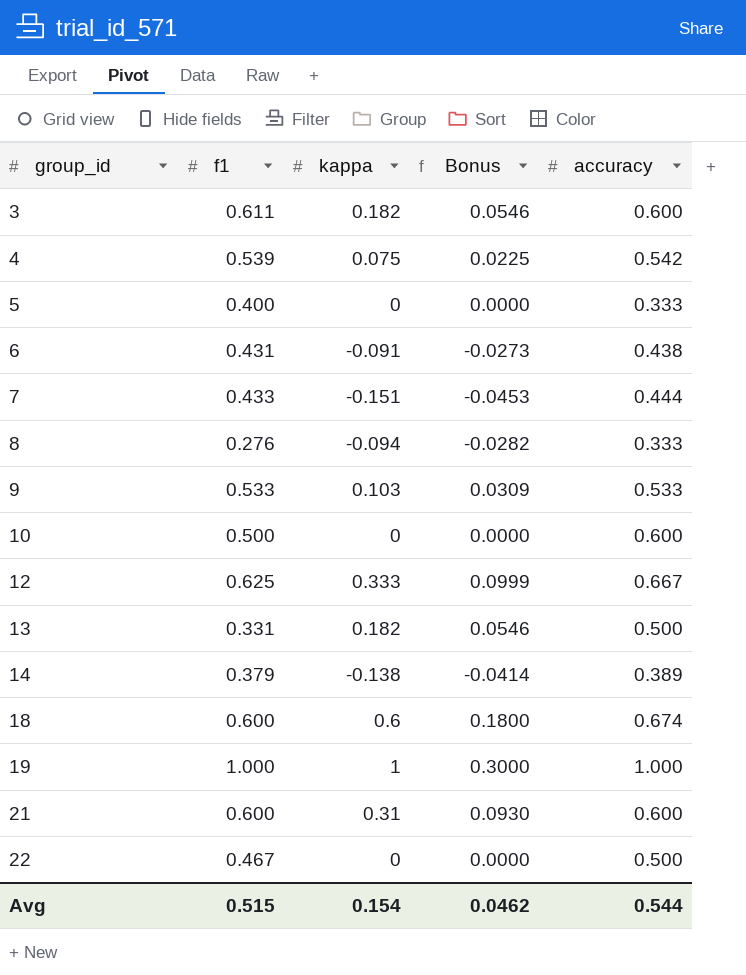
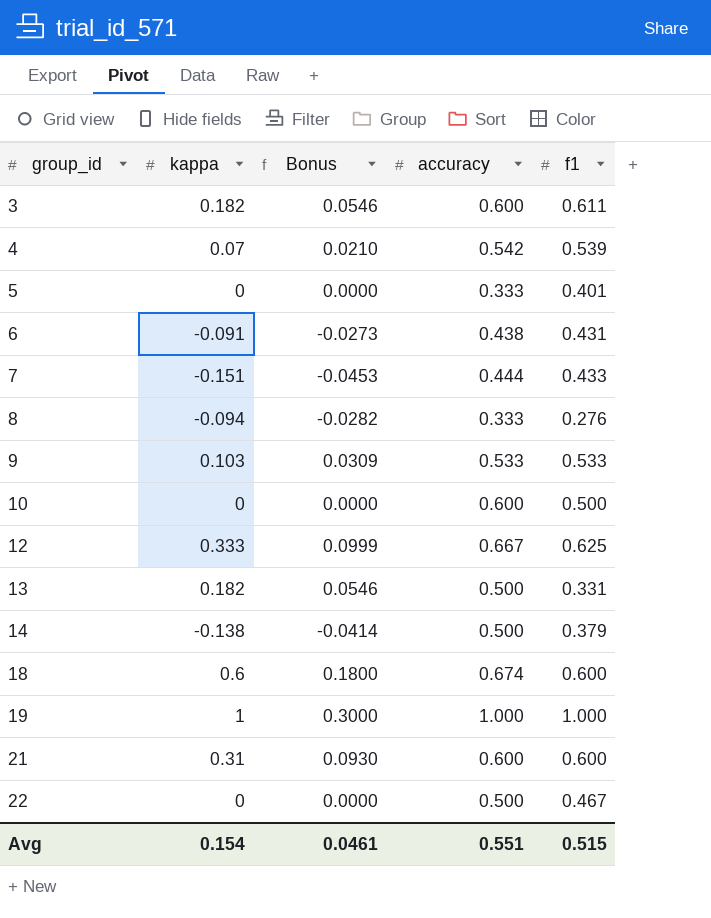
column f1 | position: 2 -> 5
4 | kappa: 0.075 -> 0.07
4 | Bonus: 0.0225 -> 0.0210
5 | f1: 0.400 -> 0.401
14 | accuracy: 0.389 -> 0.500
Avg | Bonus: 0.0462 -> 0.0461
Avg | accuracy: 0.544 -> 0.551

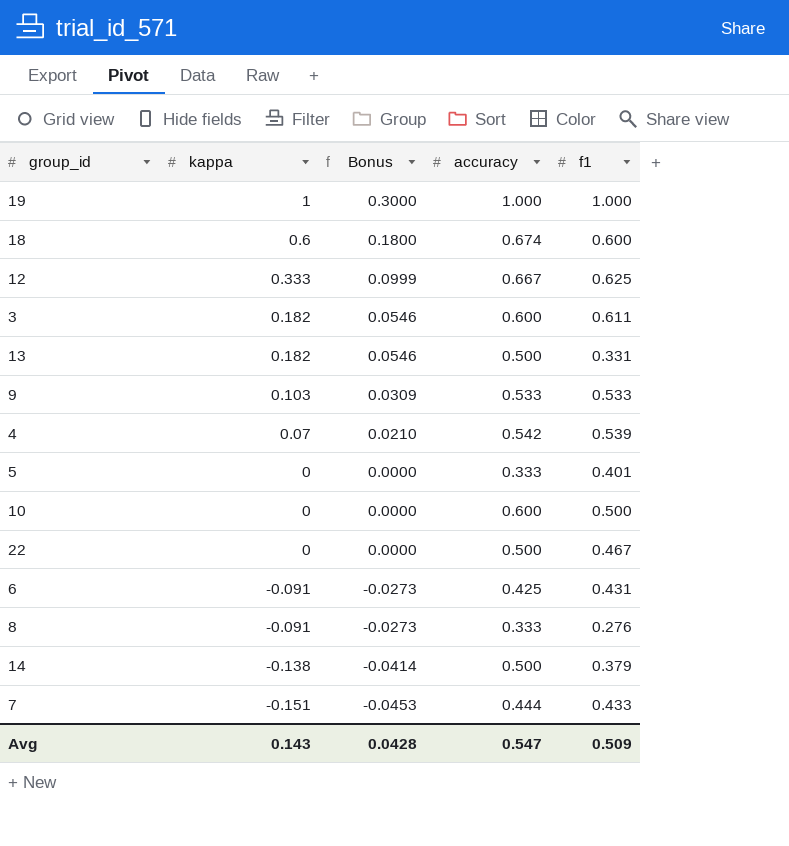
row order: group_id ascending -> kappa descending
row 21: 0.31 | 0.0930 | 0.600 | 0.600 -> none
6 | accuracy: 0.438 -> 0.425
8 | kappa: -0.094 -> -0.091
8 | Bonus: -0.0282 -> -0.0273
Avg | kappa: 0.154 -> 0.143
Avg | Bonus: 0.0461 -> 0.0428
Avg | accuracy: 0.551 -> 0.547
Avg | f1: 0.515 -> 0.509

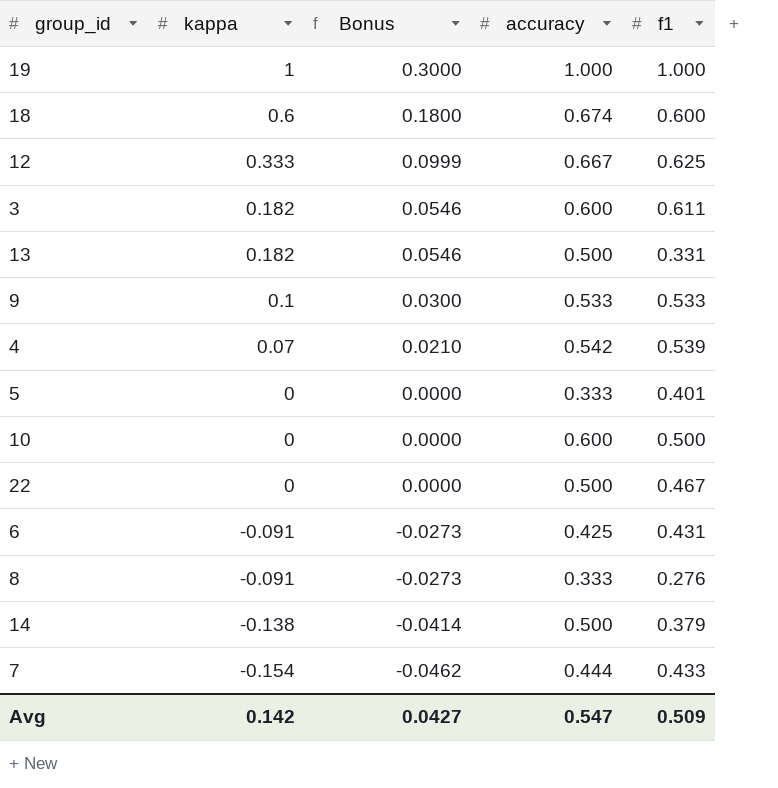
9 | kappa: 0.103 -> 0.1
9 | Bonus: 0.0309 -> 0.0300
7 | kappa: -0.151 -> -0.154
7 | Bonus: -0.0453 -> -0.0462
Avg | kappa: 0.143 -> 0.142
Avg | Bonus: 0.0428 -> 0.0427

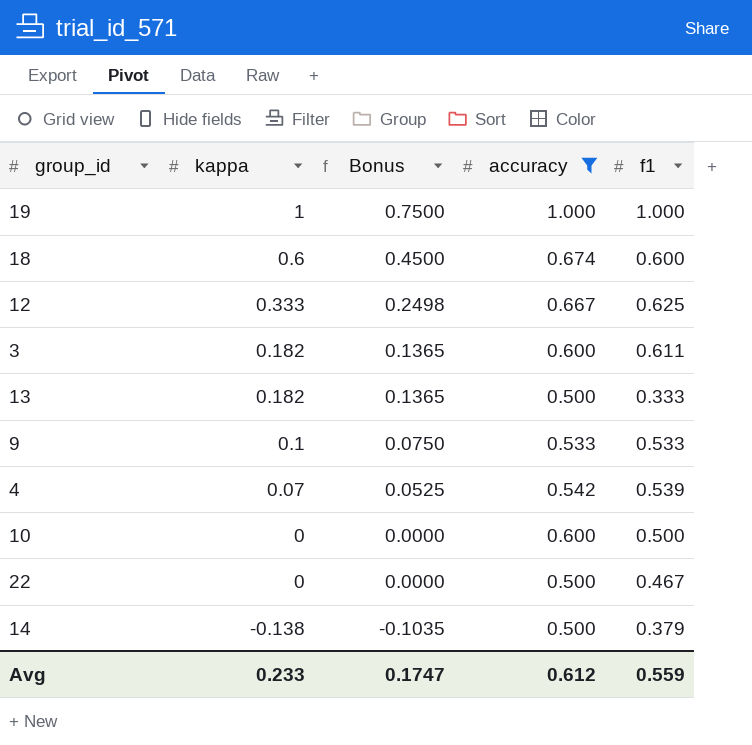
filter: none -> accuracy >= 0.500
column Bonus | formula: [kappa] * 0.3 -> [kappa] * 0.75
13 | f1: 0.331 -> 0.333
Avg | kappa: 0.142 -> 0.233
Avg | Bonus: 0.0427 -> 0.1747
Avg | accuracy: 0.547 -> 0.612
Avg | f1: 0.509 -> 0.559

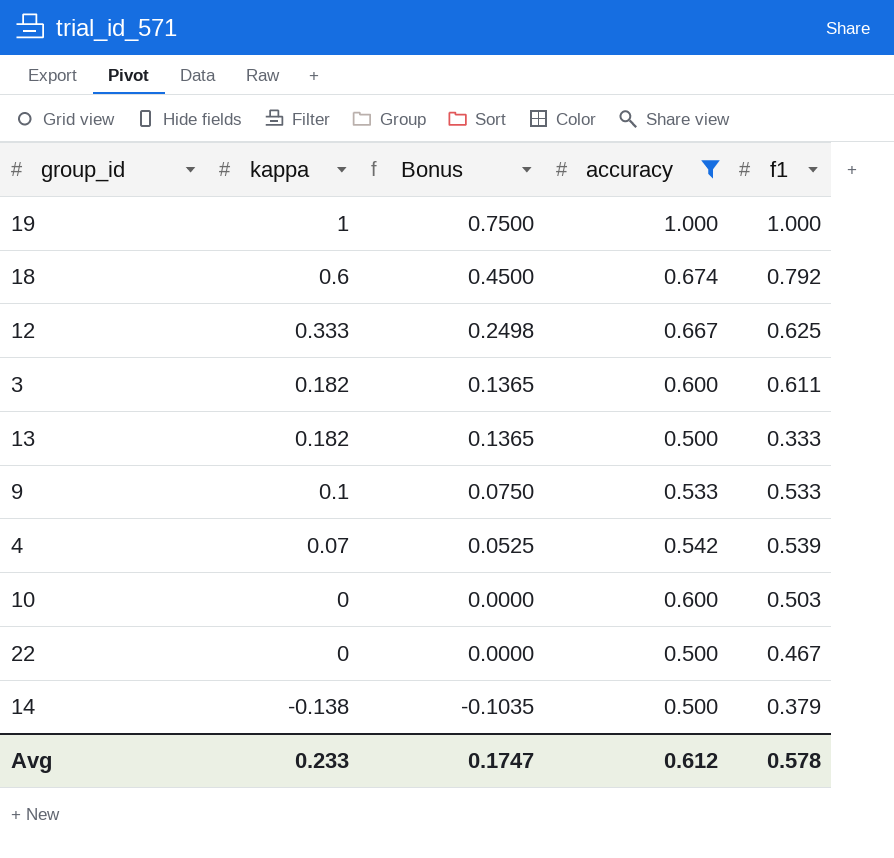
18 | f1: 0.600 -> 0.792
10 | f1: 0.500 -> 0.503
Avg | f1: 0.559 -> 0.578

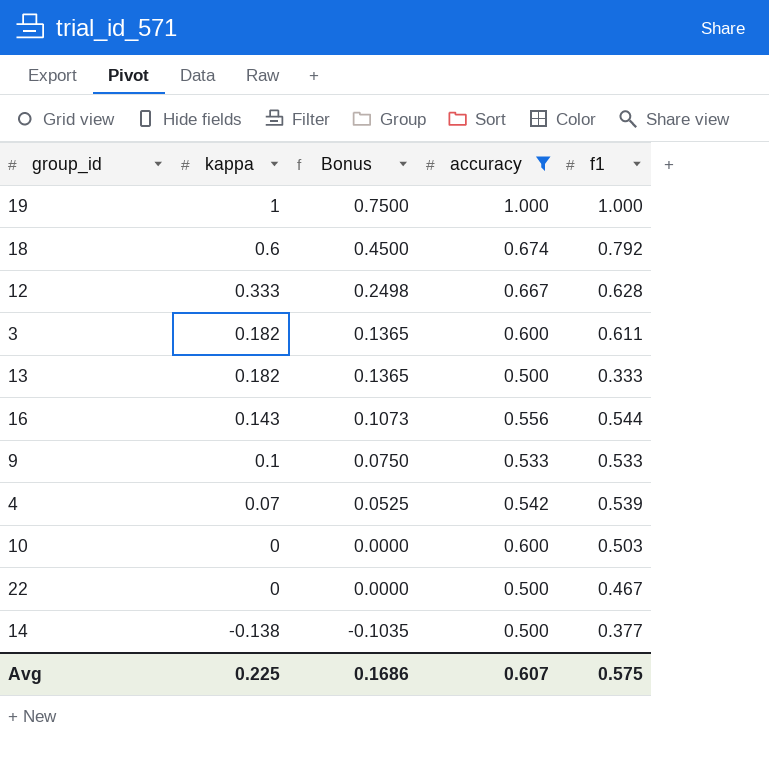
12 | f1: 0.625 -> 0.628
row 16: none -> 0.143 | 0.1073 | 0.556 | 0.544
14 | f1: 0.379 -> 0.377
Avg | kappa: 0.233 -> 0.225
Avg | Bonus: 0.1747 -> 0.1686
Avg | accuracy: 0.612 -> 0.607
Avg | f1: 0.578 -> 0.575

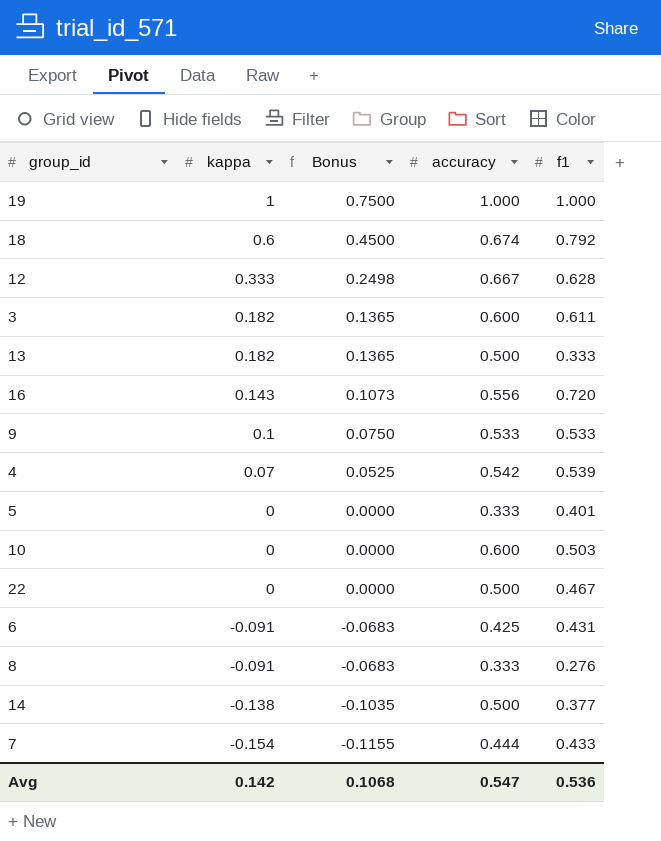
filter: accuracy >= 0.500 -> none
16 | f1: 0.544 -> 0.720
Avg | kappa: 0.225 -> 0.142
Avg | Bonus: 0.1686 -> 0.1068
Avg | accuracy: 0.607 -> 0.547
Avg | f1: 0.575 -> 0.536

